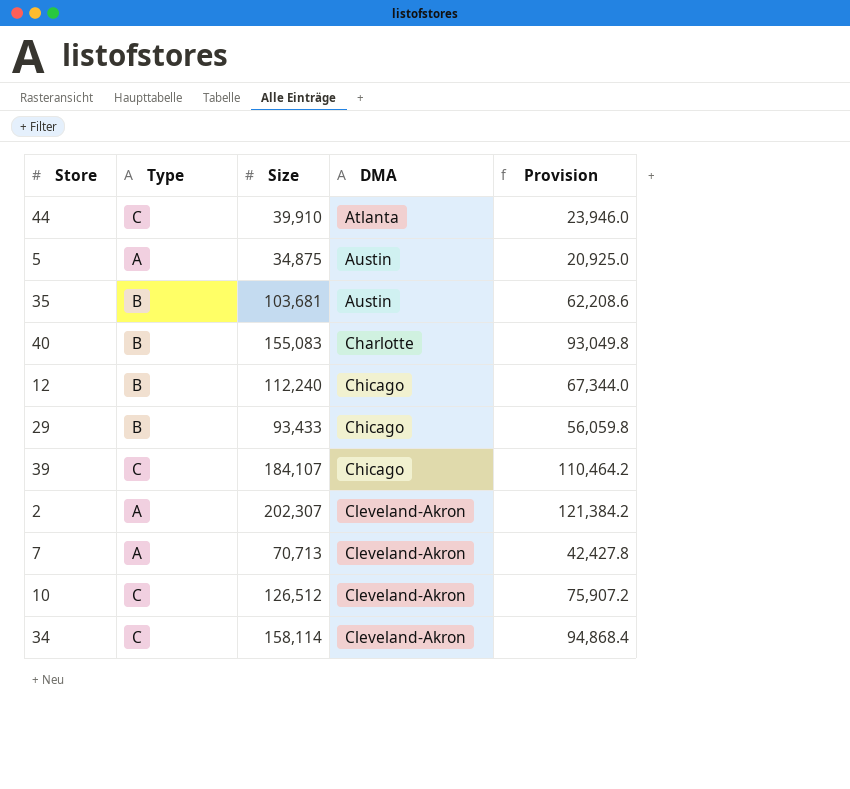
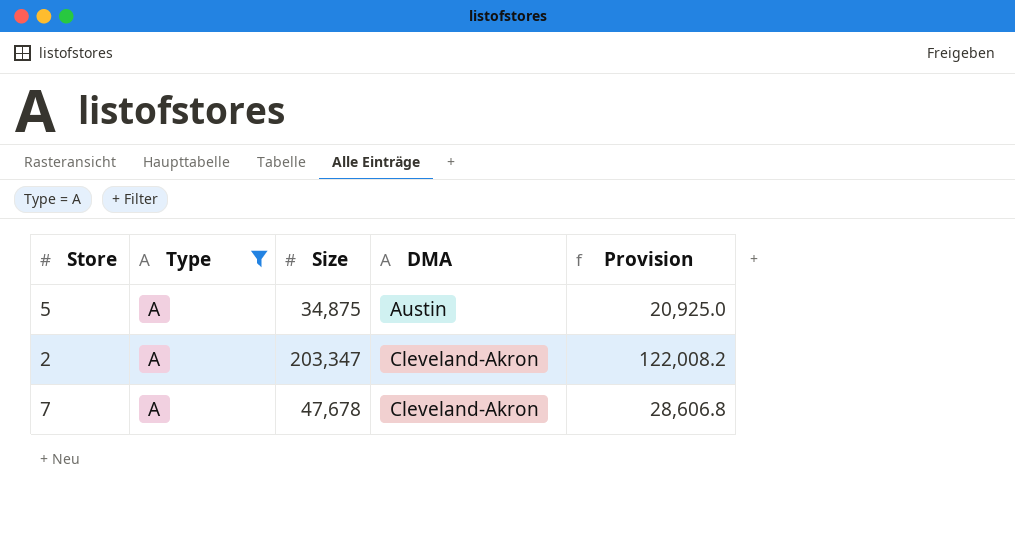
filter: none -> Type = A
2 | Size: 202,307 -> 203,347
2 | Provision: 121,384.2 -> 122,008.2
7 | Size: 70,713 -> 47,678
7 | Provision: 42,427.8 -> 28,606.8

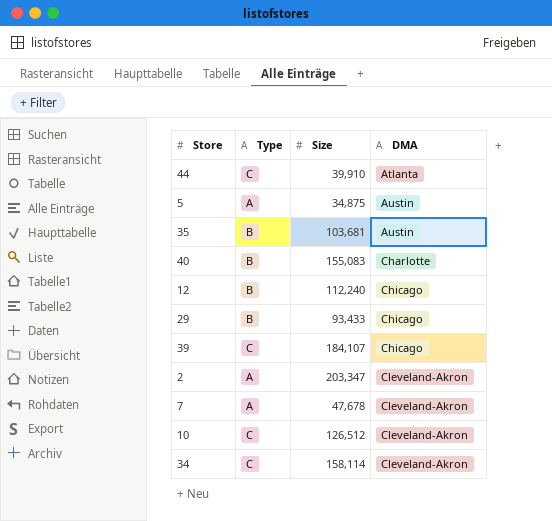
filter: Type = A -> none
column Provision | formula: [Size] * 0.6 -> none

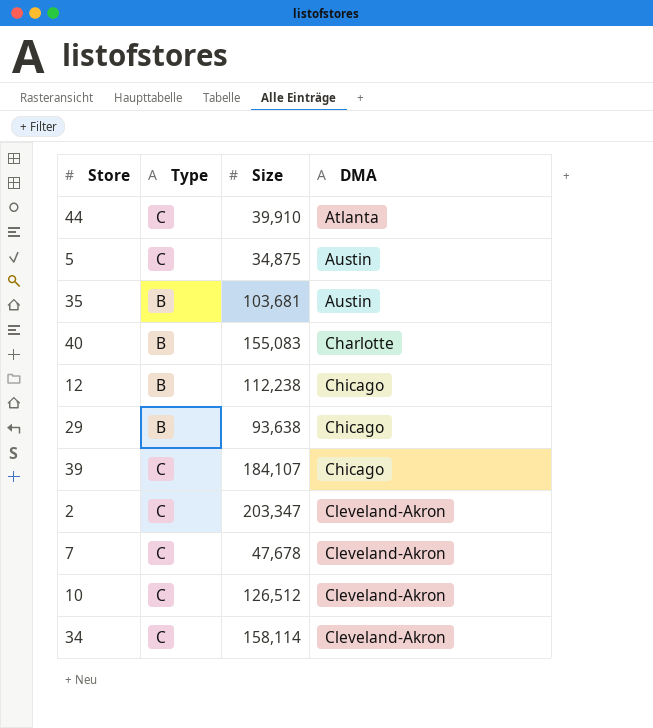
5 | Type: A -> C
12 | Size: 112,240 -> 112,238
29 | Size: 93,433 -> 93,638
2 | Type: A -> C
7 | Type: A -> C

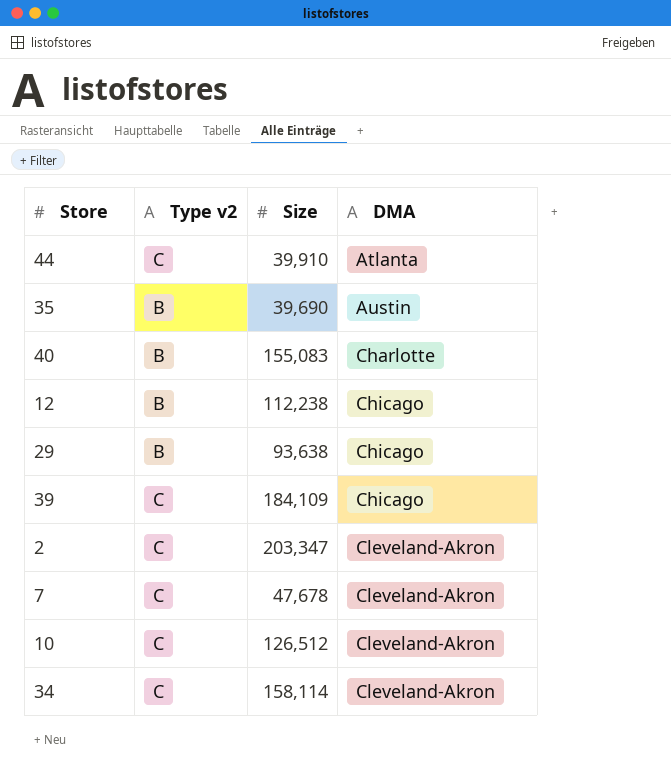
column name: Type -> Type v2
row 5: C | 34,875 | Austin -> none
35 | Size: 103,681 -> 39,690
39 | Size: 184,107 -> 184,109

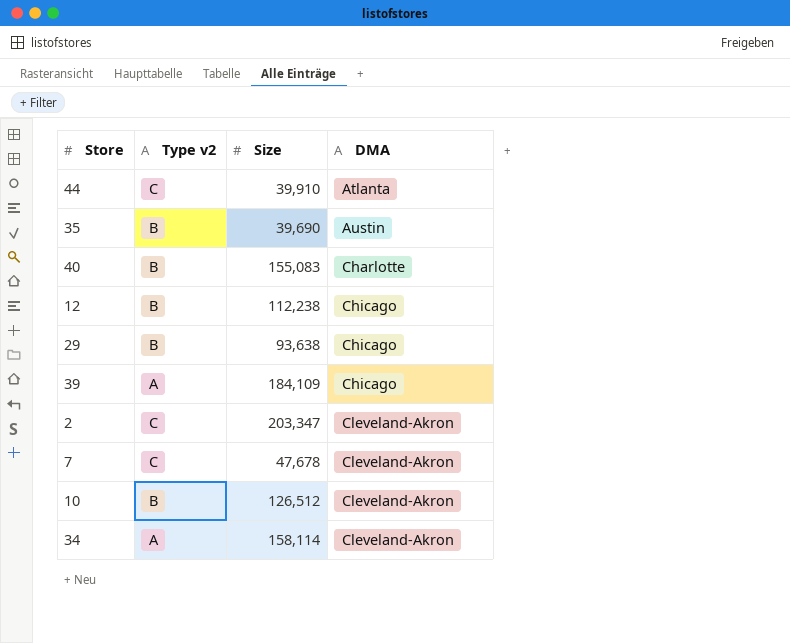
39 | Type v2: C -> A
10 | Type v2: C -> B
34 | Type v2: C -> A

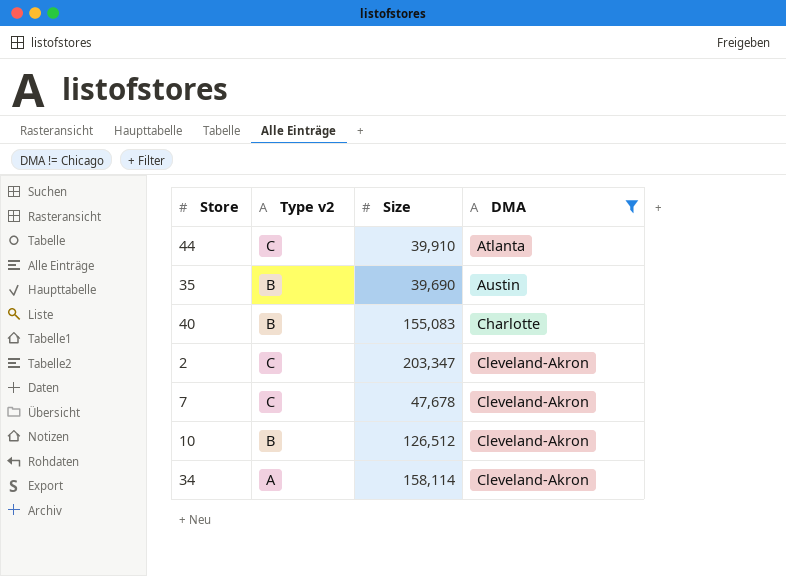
filter: none -> DMA != Chicago

